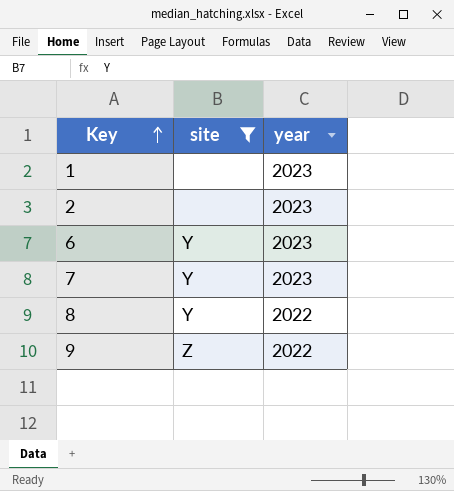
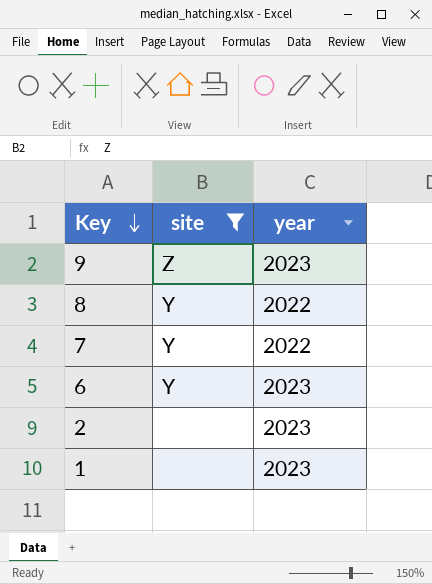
row order: Key ascending -> Key descending
9 | year: 2022 -> 2023
7 | year: 2023 -> 2022

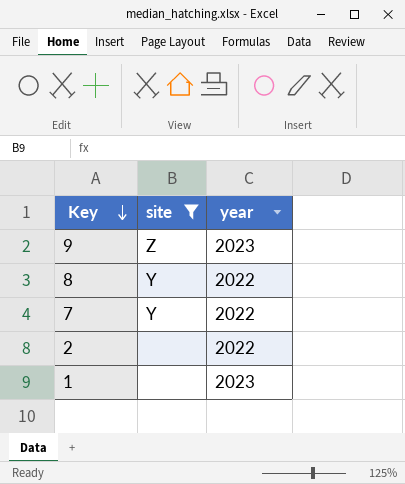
row 6: Y | 2023 -> none
2 | year: 2023 -> 2022

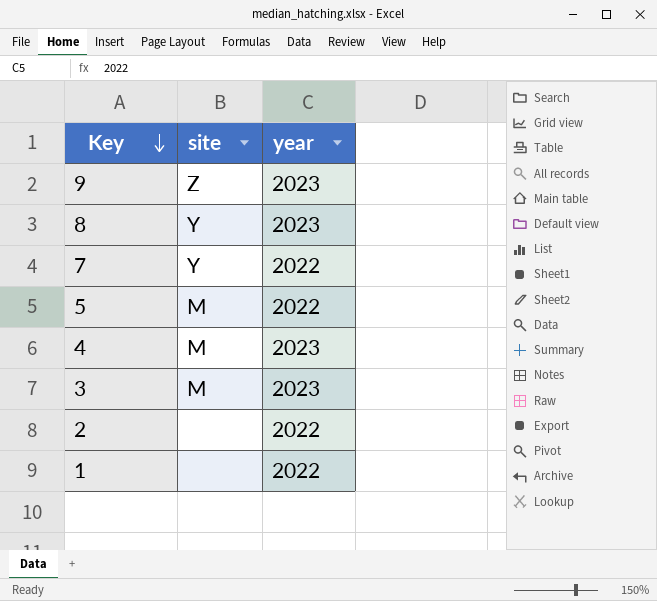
filter: site != M -> none
8 | year: 2022 -> 2023
1 | year: 2023 -> 2022

